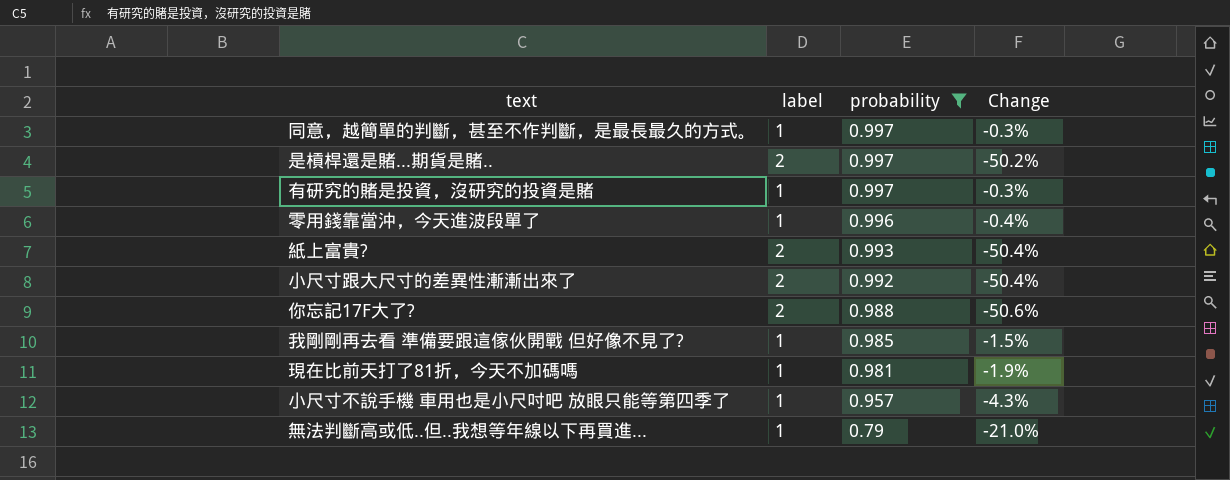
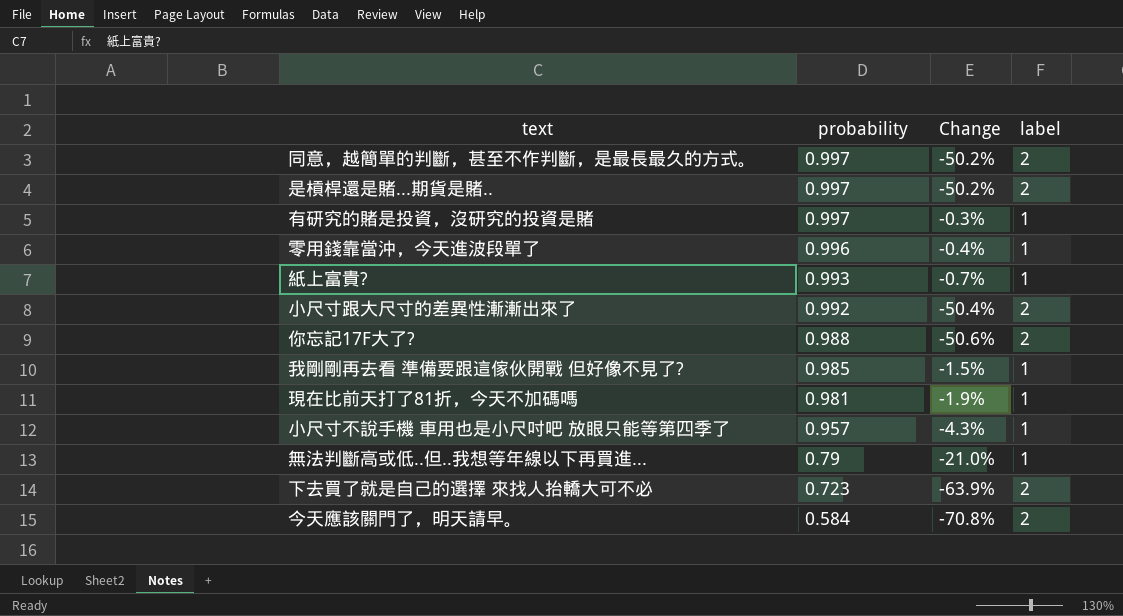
filter: probability >= 0.79 -> none
column label | position: 2 -> 4
同意，越簡單的判斷，甚至不作判斷，是最長最久的方式。 | Change: -0.3% -> -50.2%
同意，越簡單的判斷，甚至不作判斷，是最長最久的方式。 | label: 1 -> 2
紙上富貴? | Change: -50.4% -> -0.7%
紙上富貴? | label: 2 -> 1

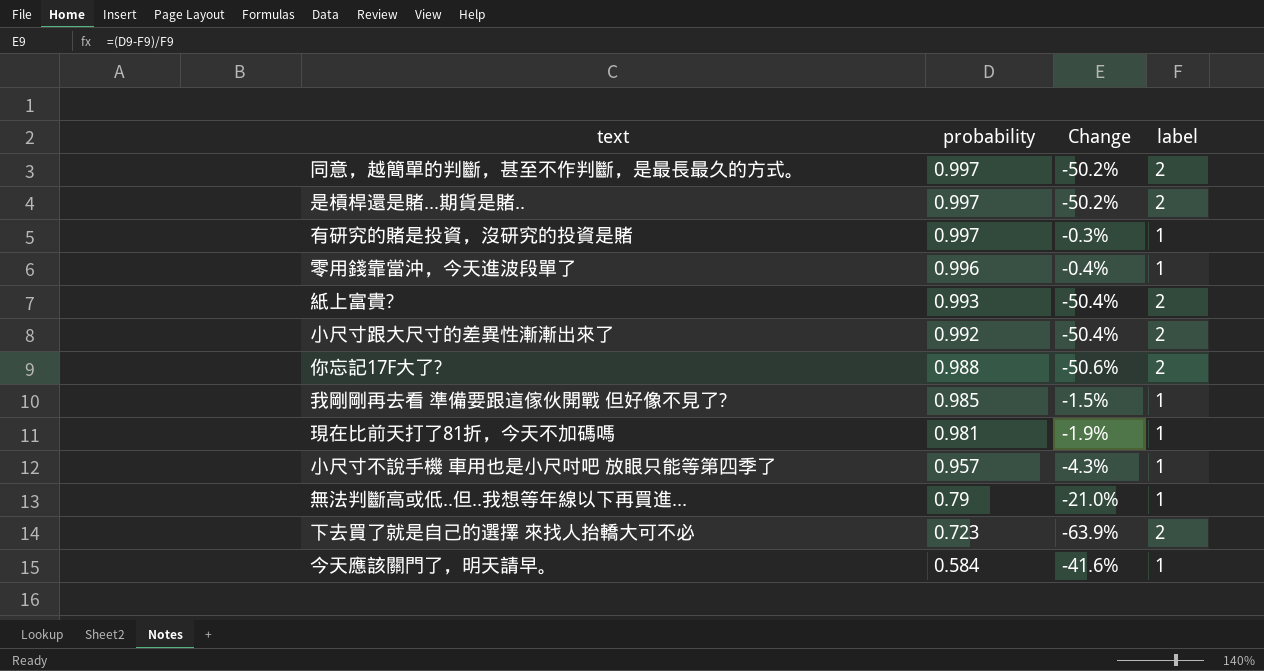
紙上富貴? | Change: -0.7% -> -50.4%
紙上富貴? | label: 1 -> 2
今天應該關門了，明天請早。 | Change: -70.8% -> -41.6%
今天應該關門了，明天請早。 | label: 2 -> 1

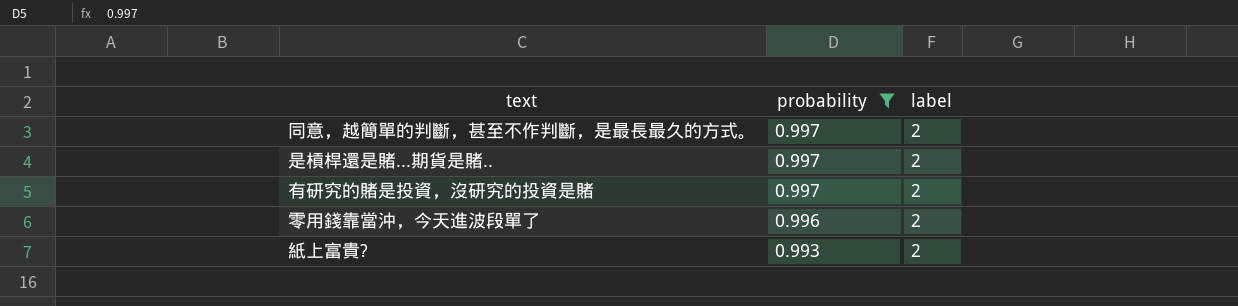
filter: none -> probability >= 0.993
column Change | formula: ([probability] - [label]) / [label] -> none
有研究的賭是投資，沒研究的投資是賭 | label: 1 -> 2
零用錢靠當沖，今天進波段單了 | label: 1 -> 2

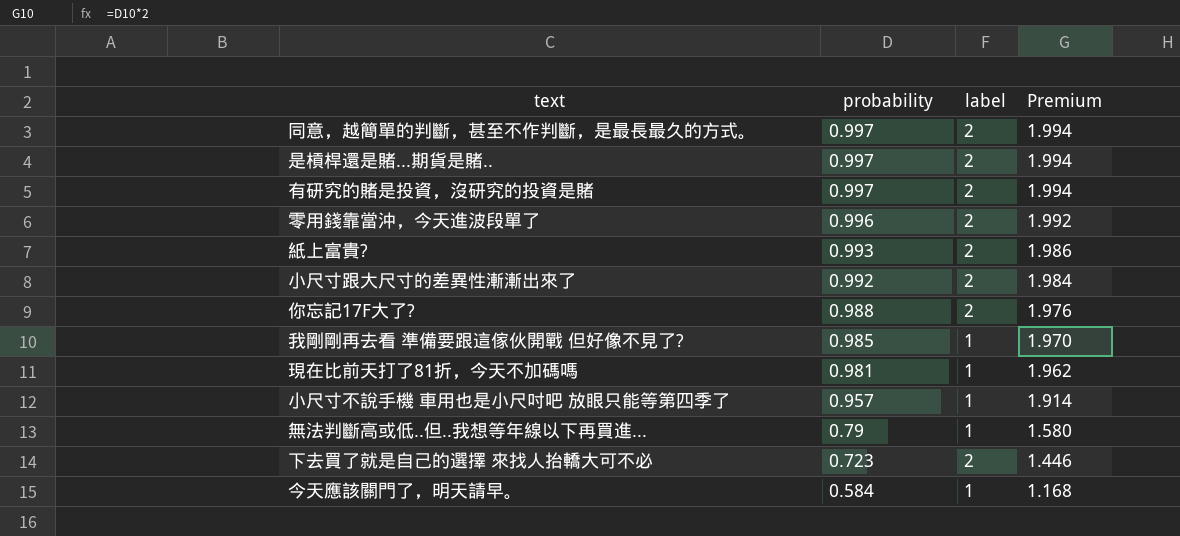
filter: probability >= 0.993 -> none
column Premium | formula: none -> [probability] * 2

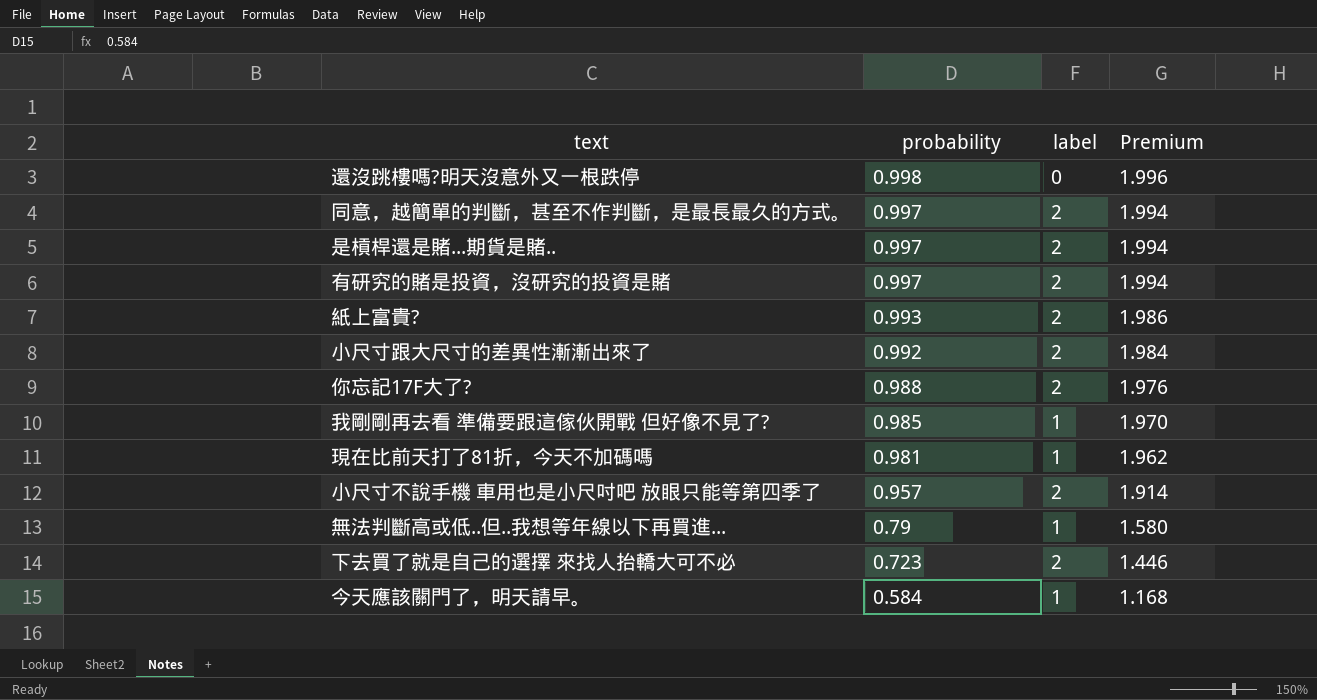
row 零用錢靠當沖，今天進波段單了: 0.996 | 2 | 1.992 -> none
row 還沒跳樓嗎?明天沒意外又一根跌停: none -> 0.998 | 0 | 1.996
小尺寸不說手機 車用也是小尺吋吧 放眼只能等第四季了 | label: 1 -> 2

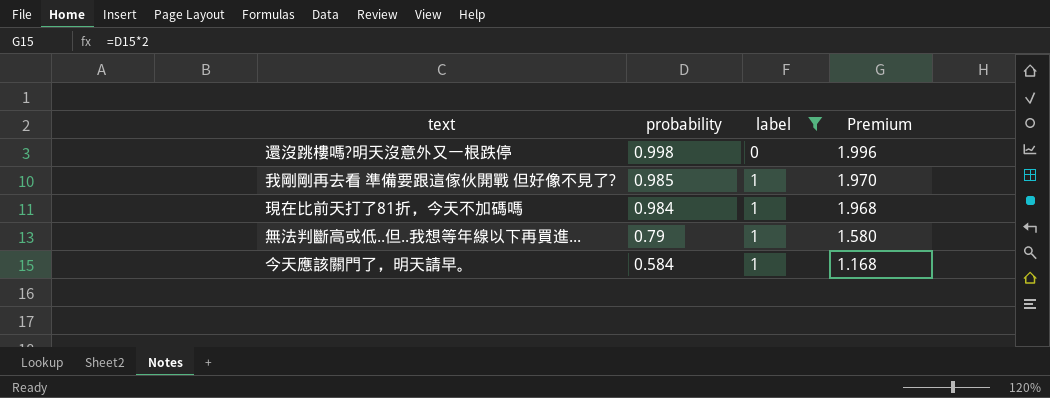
filter: none -> label != 2
現在比前天打了81折，今天不加碼嗎 | probability: 0.981 -> 0.984
現在比前天打了81折，今天不加碼嗎 | Premium: 1.962 -> 1.968

